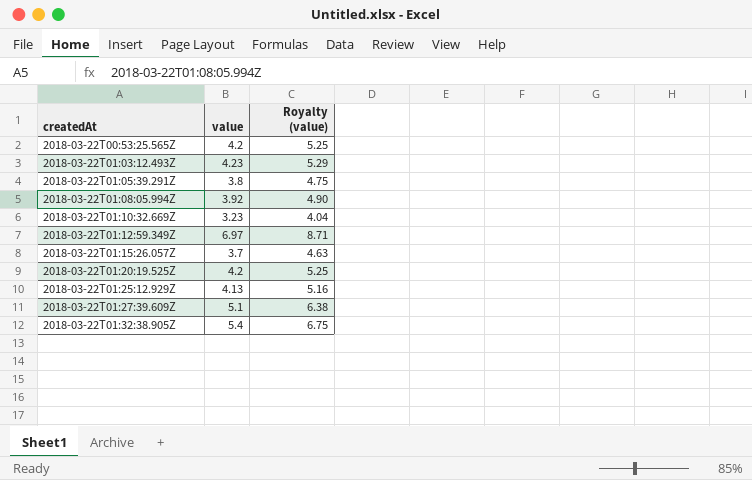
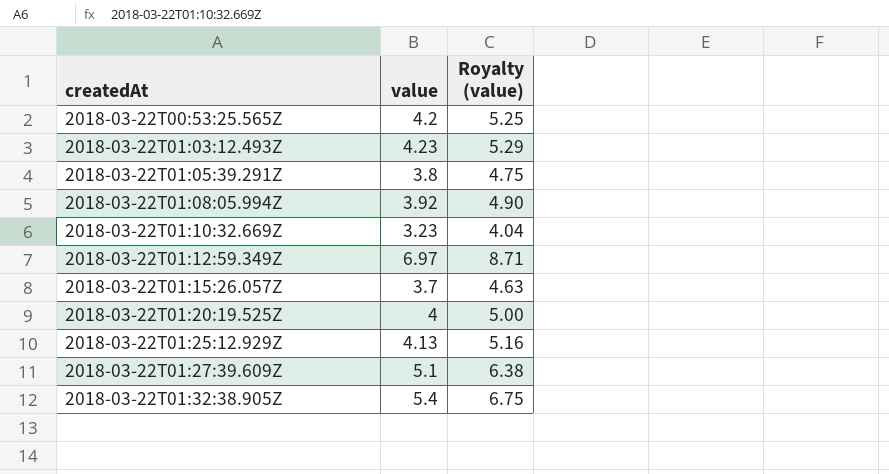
2018-03-22T01:20:19.525Z | value: 4.2 -> 4
2018-03-22T01:20:19.525Z | Royalty (value): 5.25 -> 5.00

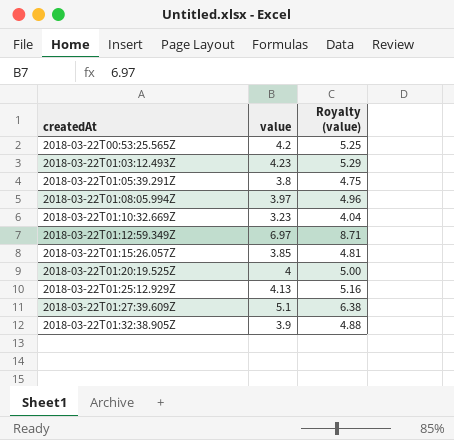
2018-03-22T01:08:05.994Z | value: 3.92 -> 3.97
2018-03-22T01:08:05.994Z | Royalty (value): 4.90 -> 4.96
2018-03-22T01:15:26.057Z | value: 3.7 -> 3.85
2018-03-22T01:15:26.057Z | Royalty (value): 4.63 -> 4.81
2018-03-22T01:32:38.905Z | value: 5.4 -> 3.9
2018-03-22T01:32:38.905Z | Royalty (value): 6.75 -> 4.88

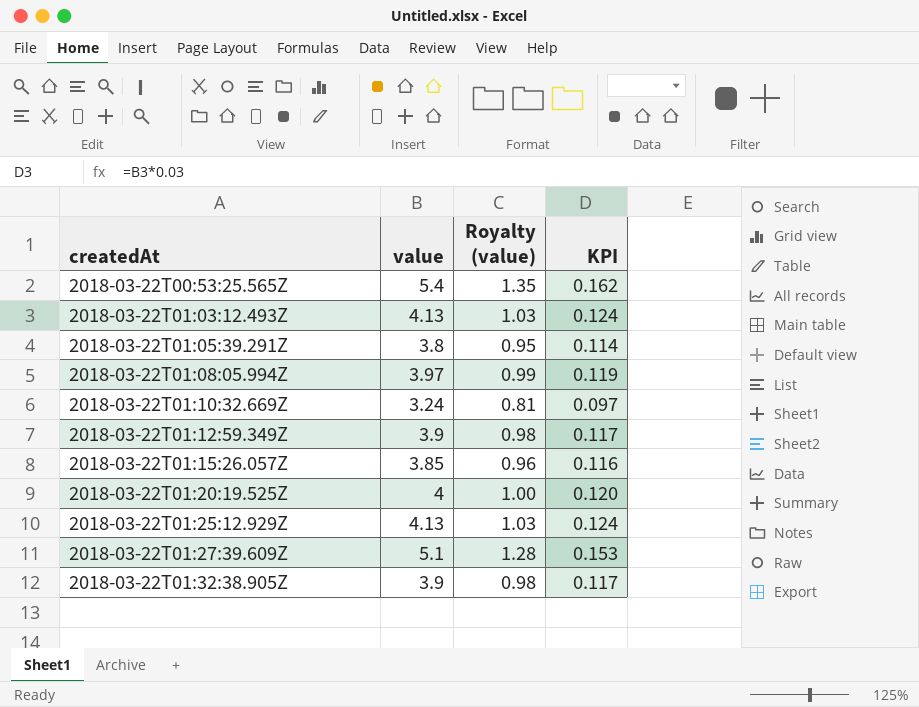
column Royalty (value) | formula: [value] * 1.25 -> [value] * 0.25
column KPI | formula: none -> [value] * 0.03
2018-03-22T00:53:25.565Z | value: 4.2 -> 5.4
2018-03-22T01:03:12.493Z | value: 4.23 -> 4.13
2018-03-22T01:10:32.669Z | value: 3.23 -> 3.24
2018-03-22T01:12:59.349Z | value: 6.97 -> 3.9

